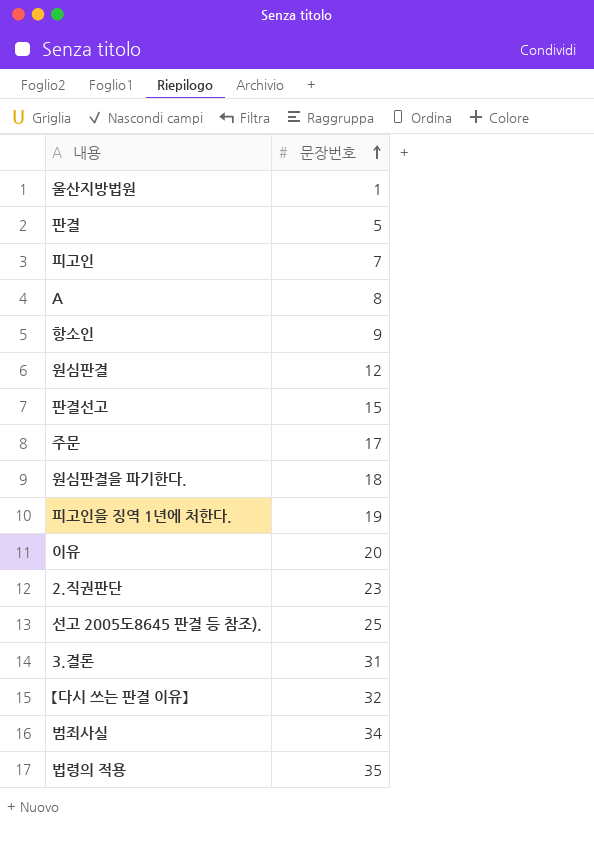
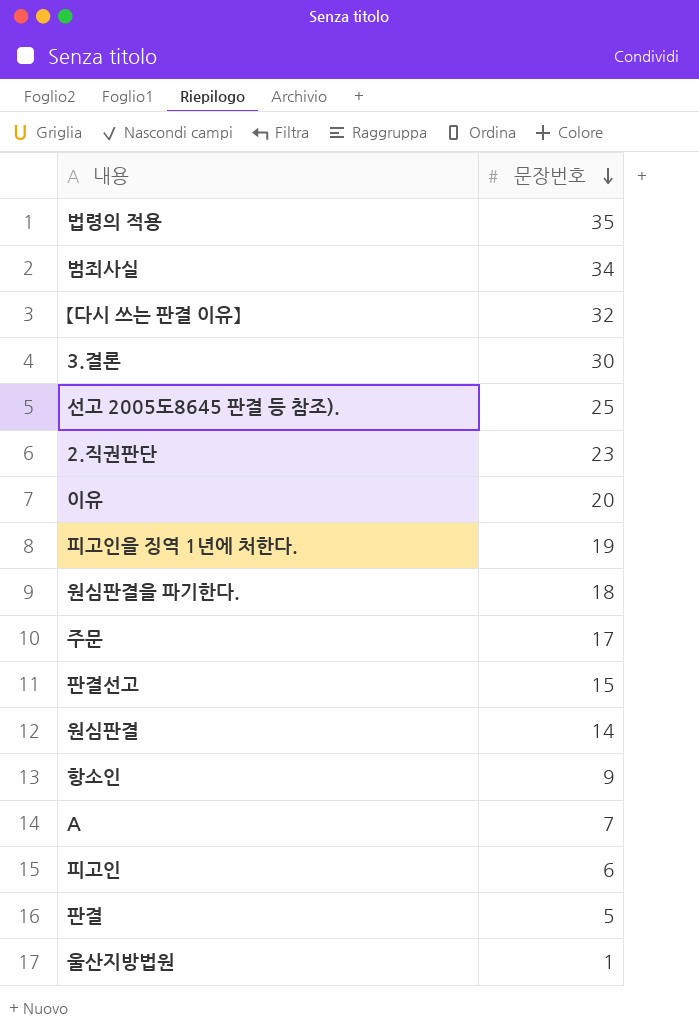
row order: 문장번호 ascending -> 문장번호 descending
3.결론 | 문장번호: 31 -> 30
원심판결 | 문장번호: 12 -> 14
A | 문장번호: 8 -> 7
피고인 | 문장번호: 7 -> 6

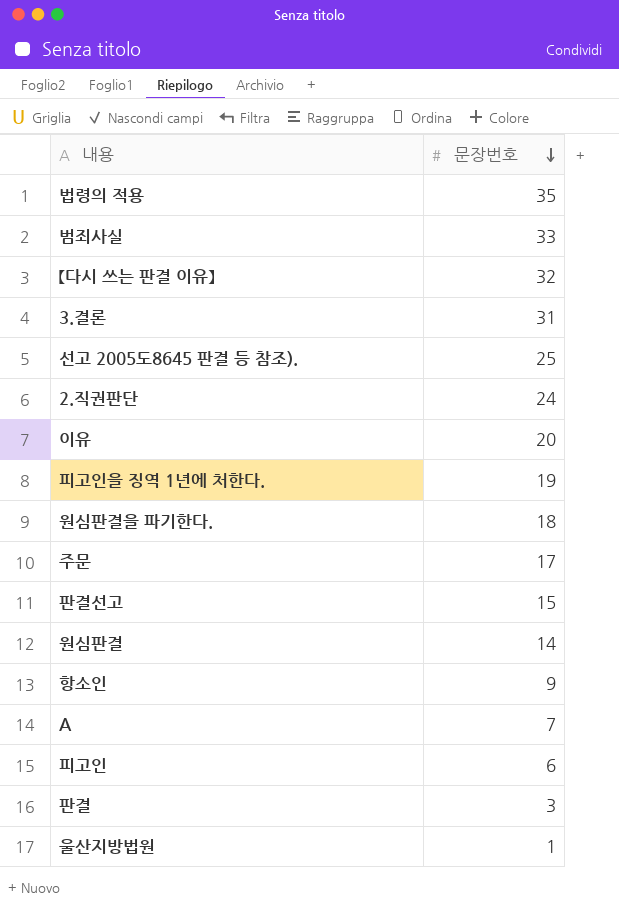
범죄사실 | 문장번호: 34 -> 33
3.결론 | 문장번호: 30 -> 31
2.직권판단 | 문장번호: 23 -> 24
판결 | 문장번호: 5 -> 3

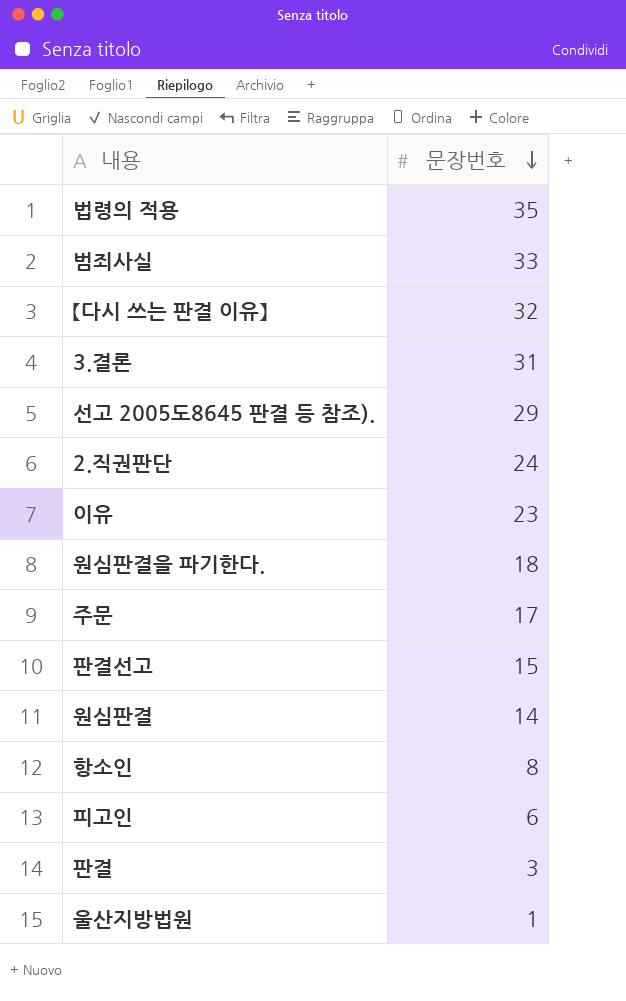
row 피고인을 징역 1년에 처한다.: 19 -> none
row A: 7 -> none
선고 2005도8645 판결 등 참조). | 문장번호: 25 -> 29
이유 | 문장번호: 20 -> 23
항소인 | 문장번호: 9 -> 8

